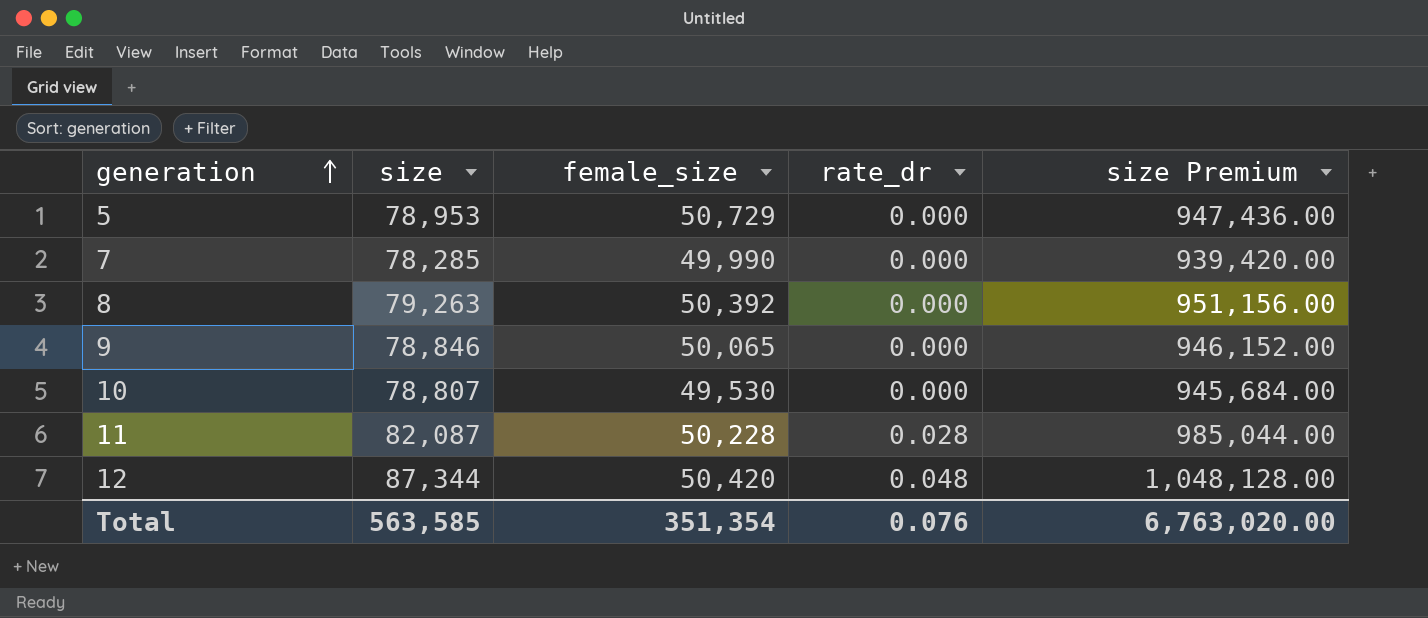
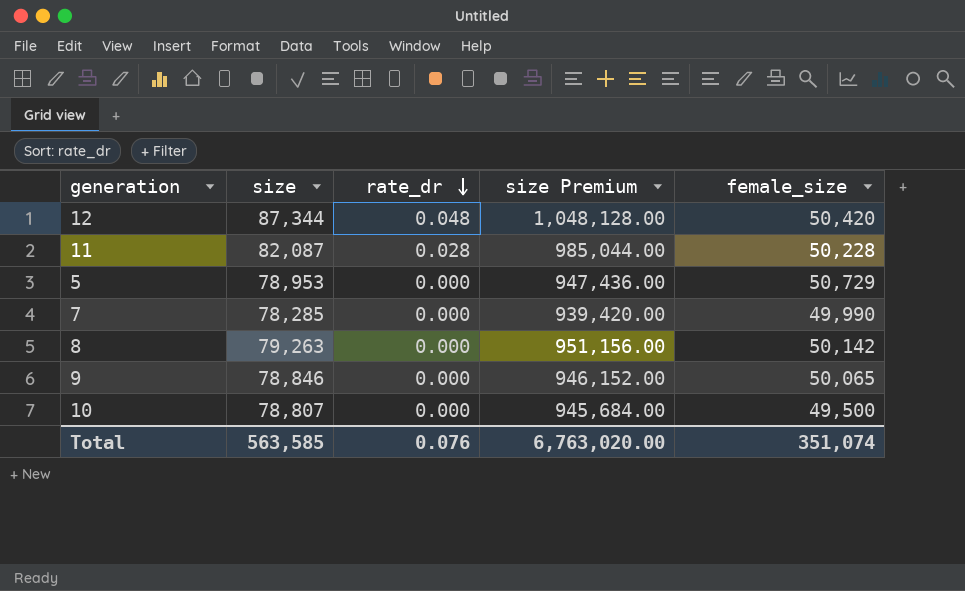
row order: generation ascending -> rate_dr descending
column female_size | position: 3 -> 5
8 | female_size: 50,392 -> 50,142
10 | female_size: 49,530 -> 49,500
Total | female_size: 351,354 -> 351,074

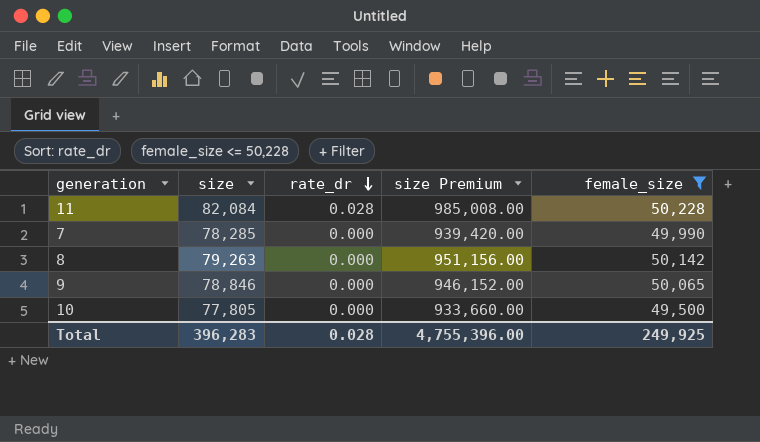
filter: none -> female_size <= 50,228
11 | size: 82,087 -> 82,084
11 | size Premium: 985,044.00 -> 985,008.00
10 | size: 78,807 -> 77,805
10 | size Premium: 945,684.00 -> 933,660.00
Total | size: 563,585 -> 396,283
Total | rate_dr: 0.076 -> 0.028
Total | size Premium: 6,763,020.00 -> 4,755,396.00
Total | female_size: 351,074 -> 249,925

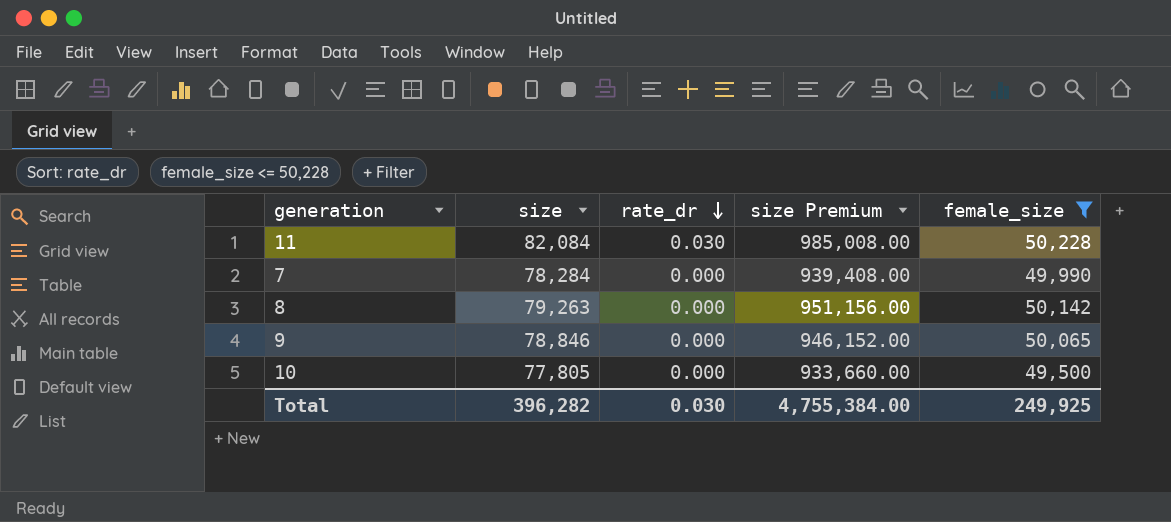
11 | rate_dr: 0.028 -> 0.030
7 | size: 78,285 -> 78,284
7 | size Premium: 939,420.00 -> 939,408.00
Total | size: 396,283 -> 396,282
Total | rate_dr: 0.028 -> 0.030
Total | size Premium: 4,755,396.00 -> 4,755,384.00

